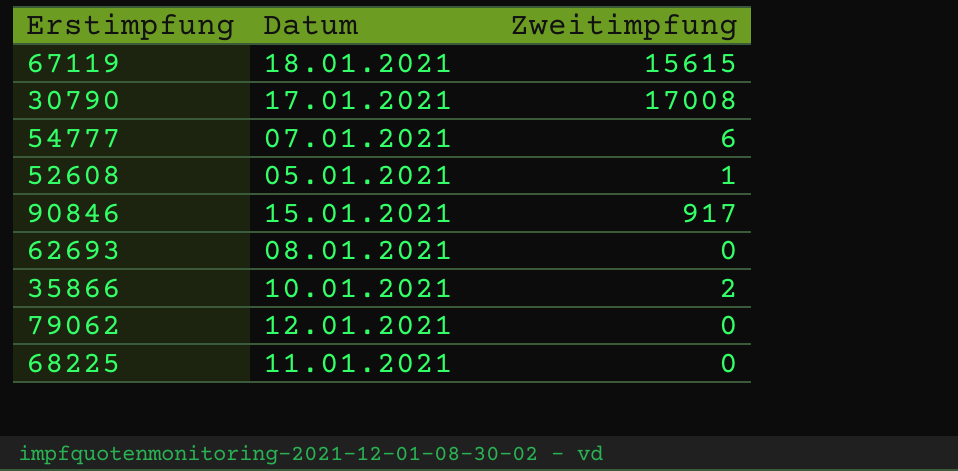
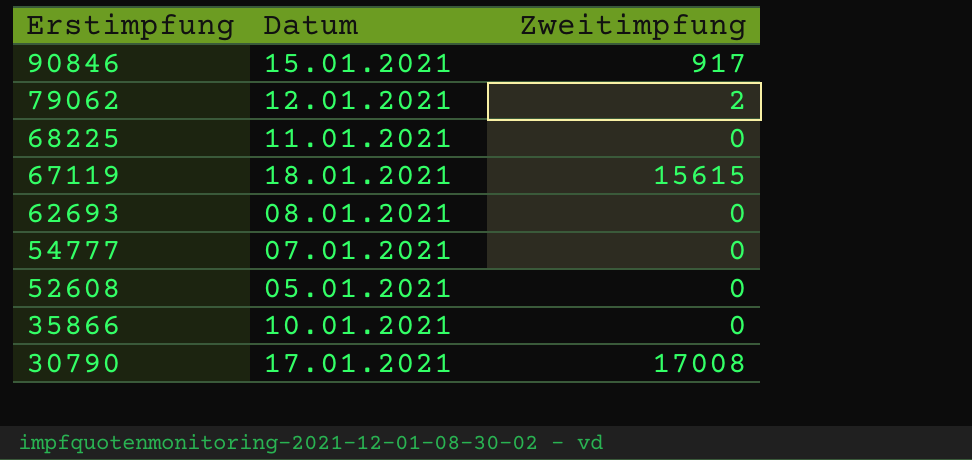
row order: none -> Erstimpfung descending
79062 | Zweitimpfung: 0 -> 2
54777 | Zweitimpfung: 6 -> 0
52608 | Zweitimpfung: 1 -> 0
35866 | Zweitimpfung: 2 -> 0

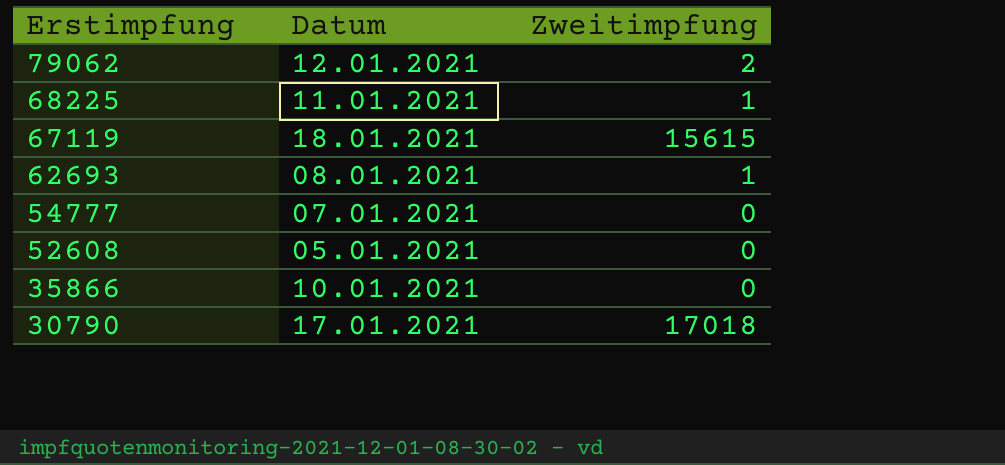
row 90846: 15.01.2021 | 917 -> none
68225 | Zweitimpfung: 0 -> 1
62693 | Zweitimpfung: 0 -> 1
30790 | Zweitimpfung: 17008 -> 17018

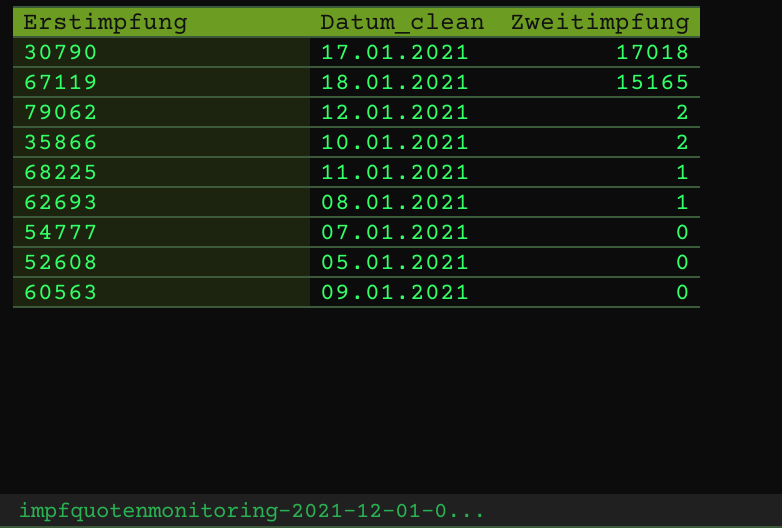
row order: Erstimpfung descending -> Zweitimpfung descending
column name: Datum -> Datum_clean
67119 | Zweitimpfung: 15615 -> 15165
35866 | Zweitimpfung: 0 -> 2
row 60563: none -> 09.01.2021 | 0

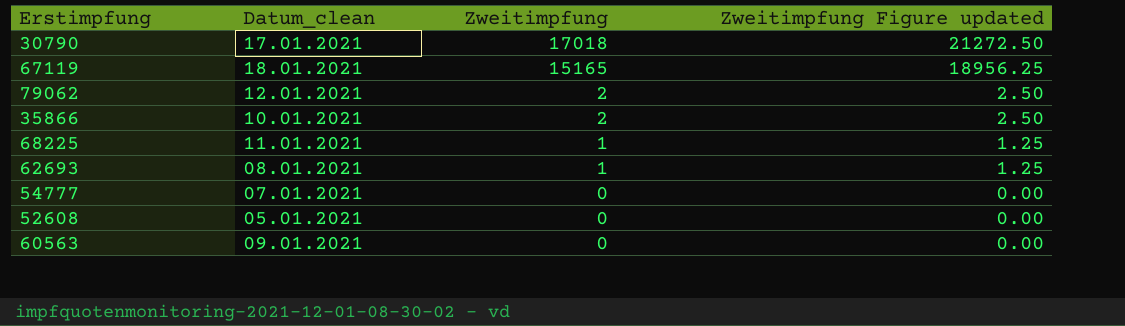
column Zweitimpfung Figure updated | formula: none -> [Zweitimpfung] * 1.25

